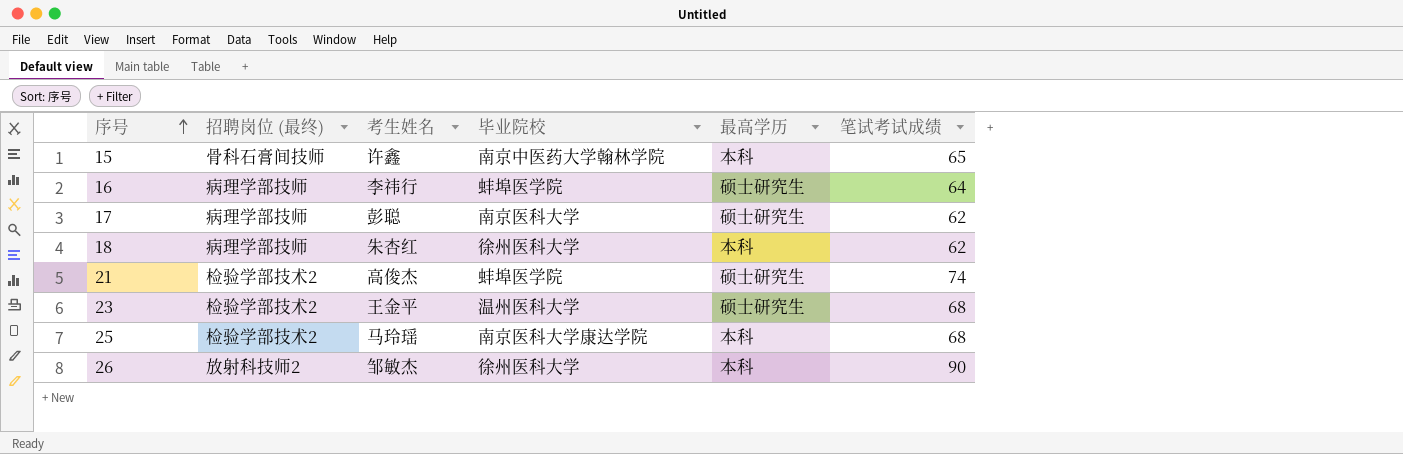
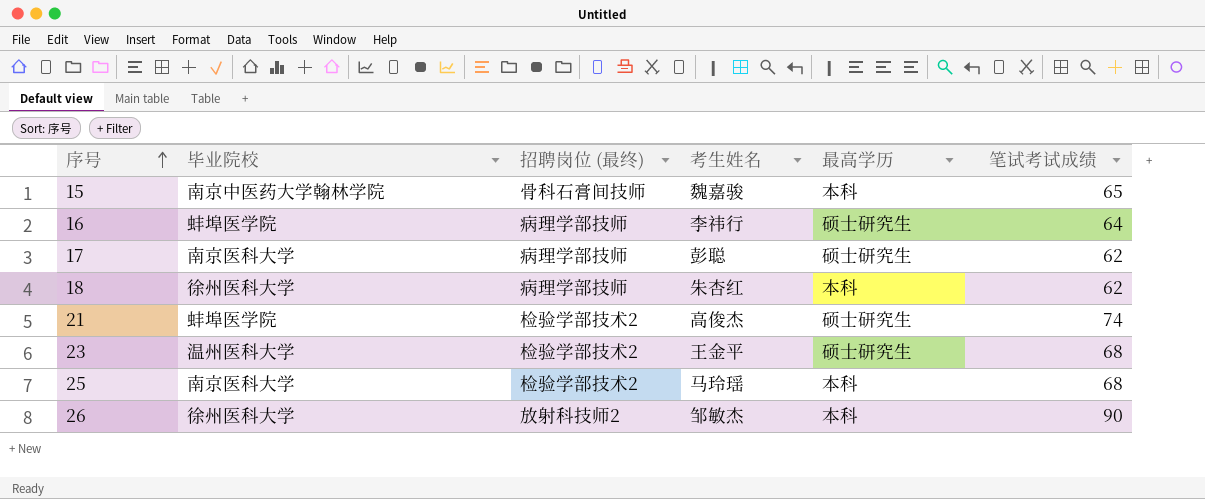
column 毕业院校 | position: 4 -> 2
15 | 考生姓名: 许鑫 -> 魏嘉骏
25 | 毕业院校: 南京医科大学康达学院 -> 南京医科大学

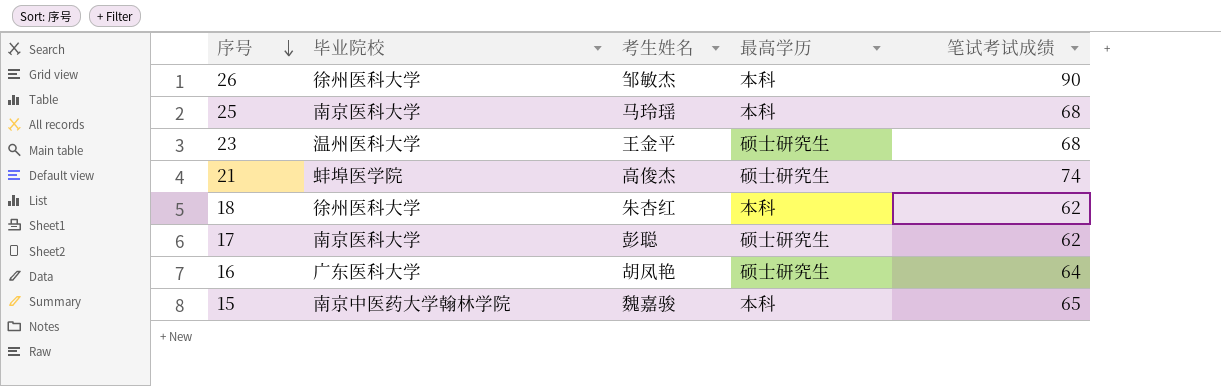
row order: 序号 ascending -> 序号 descending
column 招聘岗位 (最终) | position: 3 -> none
16 | 毕业院校: 蚌埠医学院 -> 广东医科大学
16 | 考生姓名: 李祎行 -> 胡凤艳

